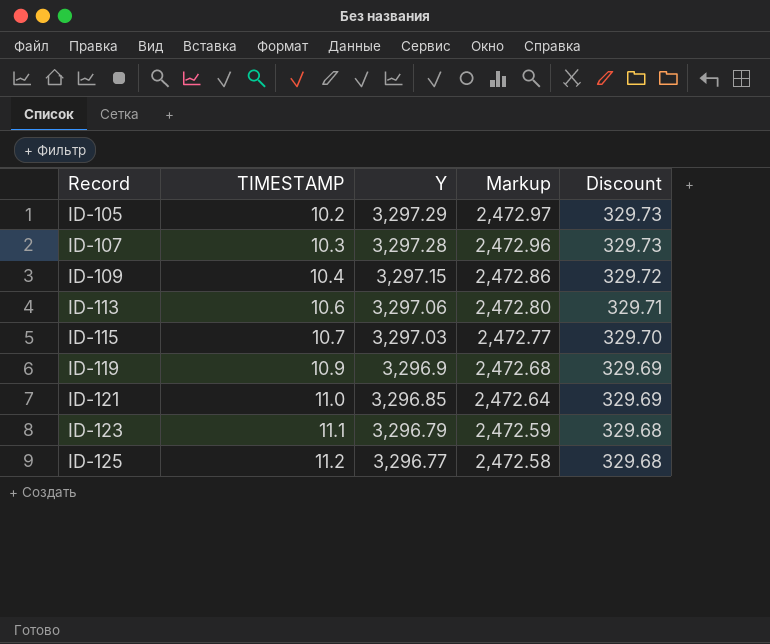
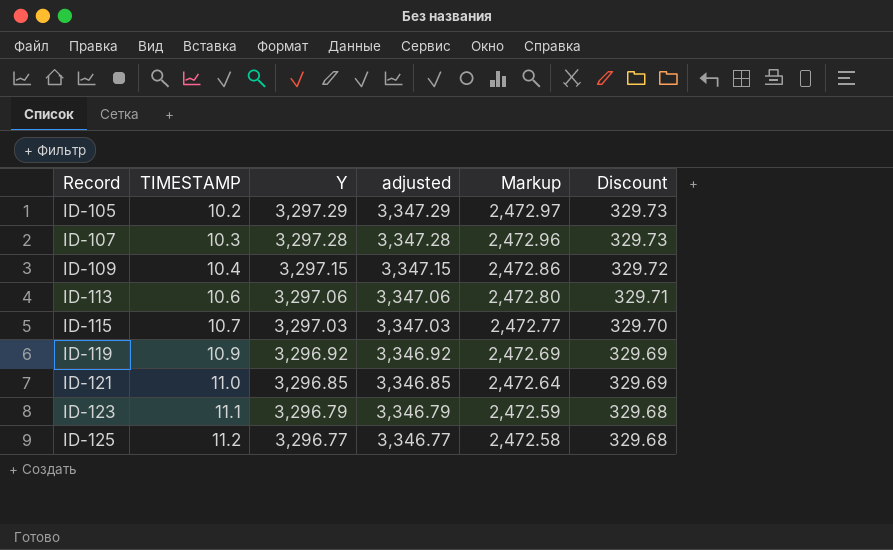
column adjusted | formula: none -> [Y] + 50
ID-119 | Y: 3,296.9 -> 3,296.92
ID-119 | Markup: 2,472.68 -> 2,472.69

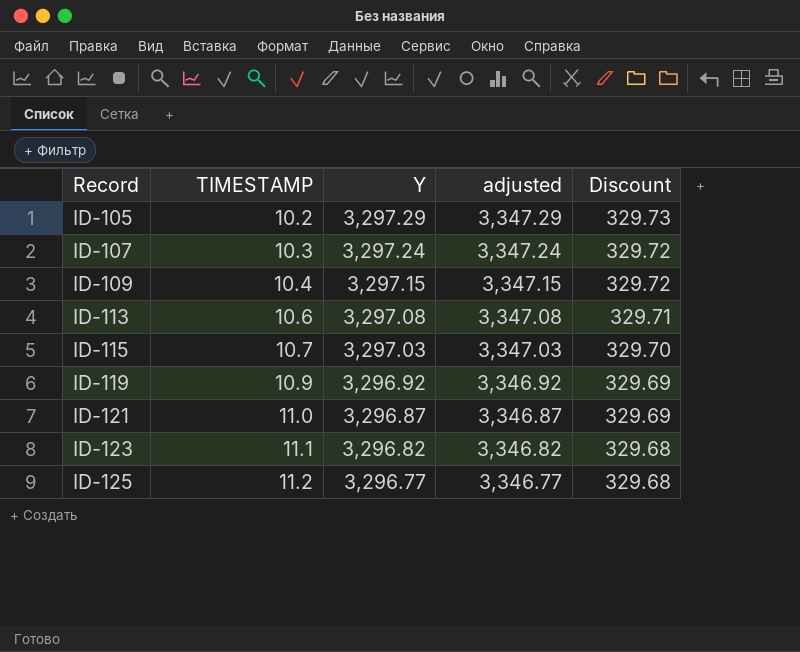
column Markup | formula: [Y] * 0.75 -> none
ID-107 | Y: 3,297.28 -> 3,297.24
ID-107 | adjusted: 3,347.28 -> 3,347.24
ID-107 | Discount: 329.73 -> 329.72
ID-113 | Y: 3,297.06 -> 3,297.08
ID-113 | adjusted: 3,347.06 -> 3,347.08
ID-121 | Y: 3,296.85 -> 3,296.87
ID-121 | adjusted: 3,346.85 -> 3,346.87
ID-123 | Y: 3,296.79 -> 3,296.82
ID-123 | adjusted: 3,346.79 -> 3,346.82

